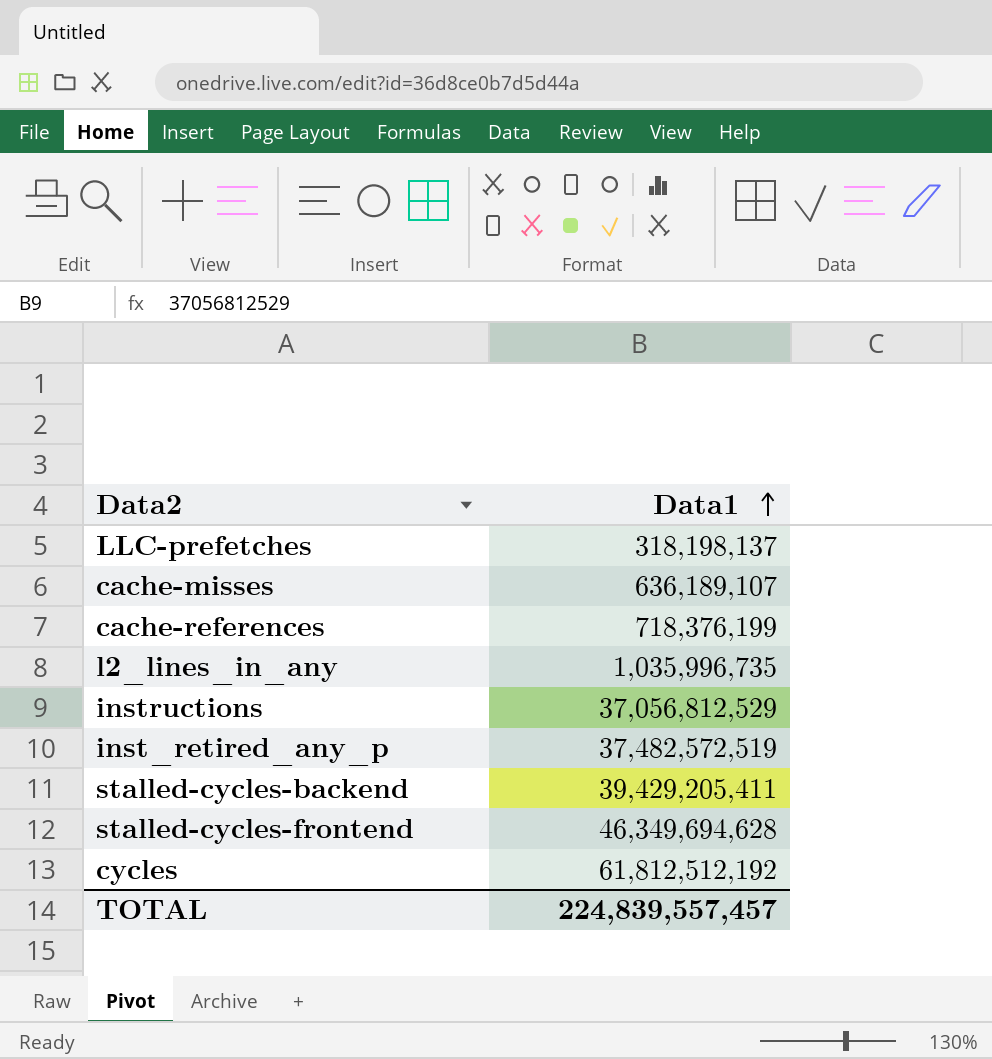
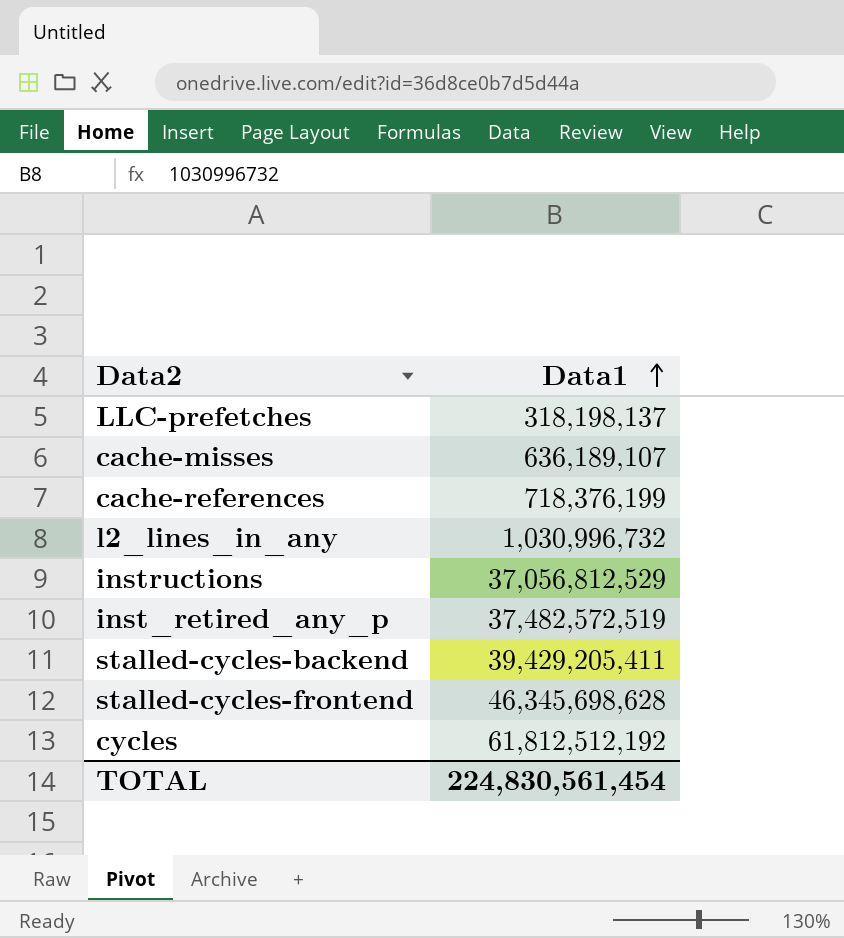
l2_lines_in_any | Data1: 1,035,996,735 -> 1,030,996,732
stalled-cycles-frontend | Data1: 46,349,694,628 -> 46,345,698,628
TOTAL | Data1: 224,839,557,457 -> 224,830,561,454

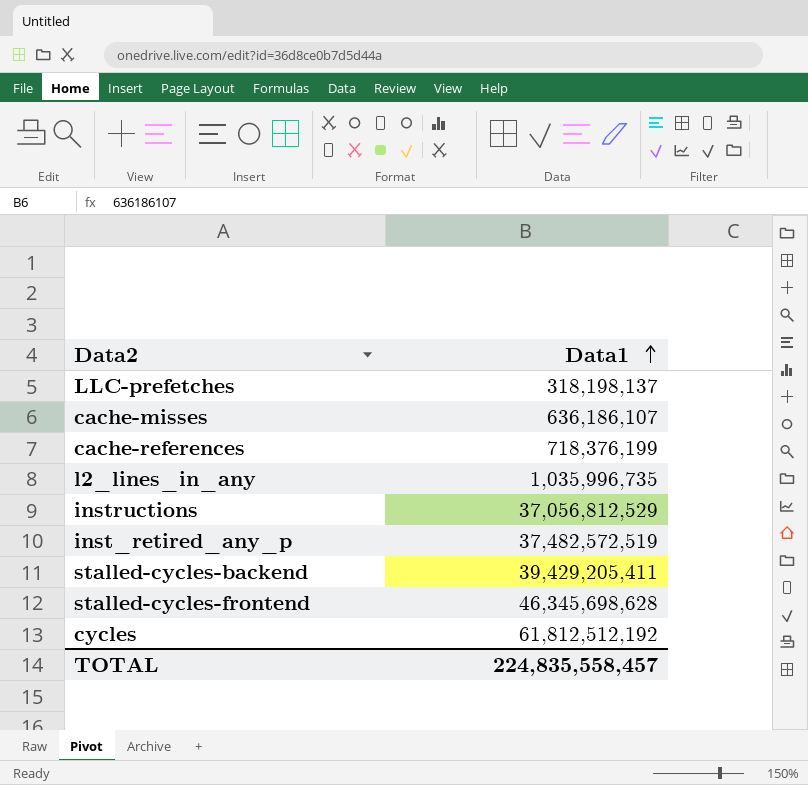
cache-misses | Data1: 636,189,107 -> 636,186,107
l2_lines_in_any | Data1: 1,030,996,732 -> 1,035,996,735
TOTAL | Data1: 224,830,561,454 -> 224,835,558,457

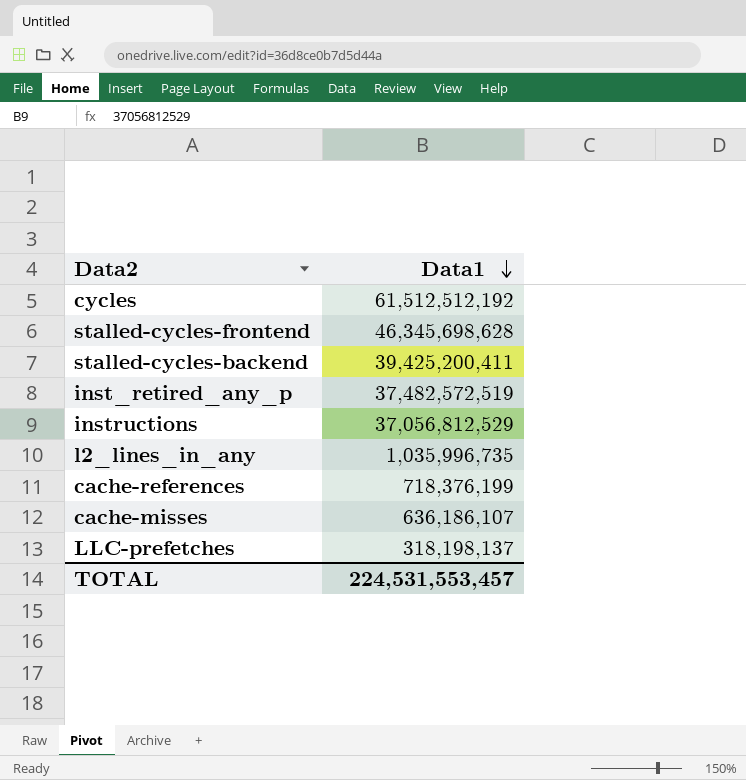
row order: Data1 ascending -> Data1 descending
cycles | Data1: 61,812,512,192 -> 61,512,512,192
stalled-cycles-backend | Data1: 39,429,205,411 -> 39,425,200,411
TOTAL | Data1: 224,835,558,457 -> 224,531,553,457

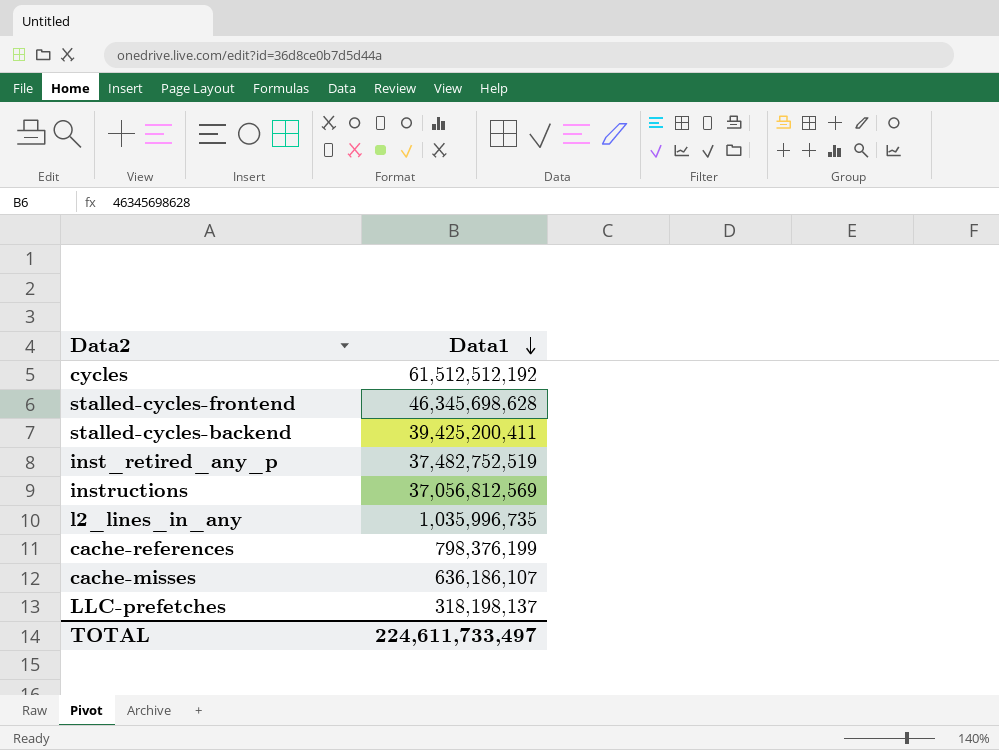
inst_retired_any_p | Data1: 37,482,572,519 -> 37,482,752,519
instructions | Data1: 37,056,812,529 -> 37,056,812,569
cache-references | Data1: 718,376,199 -> 798,376,199
TOTAL | Data1: 224,531,553,457 -> 224,611,733,497

